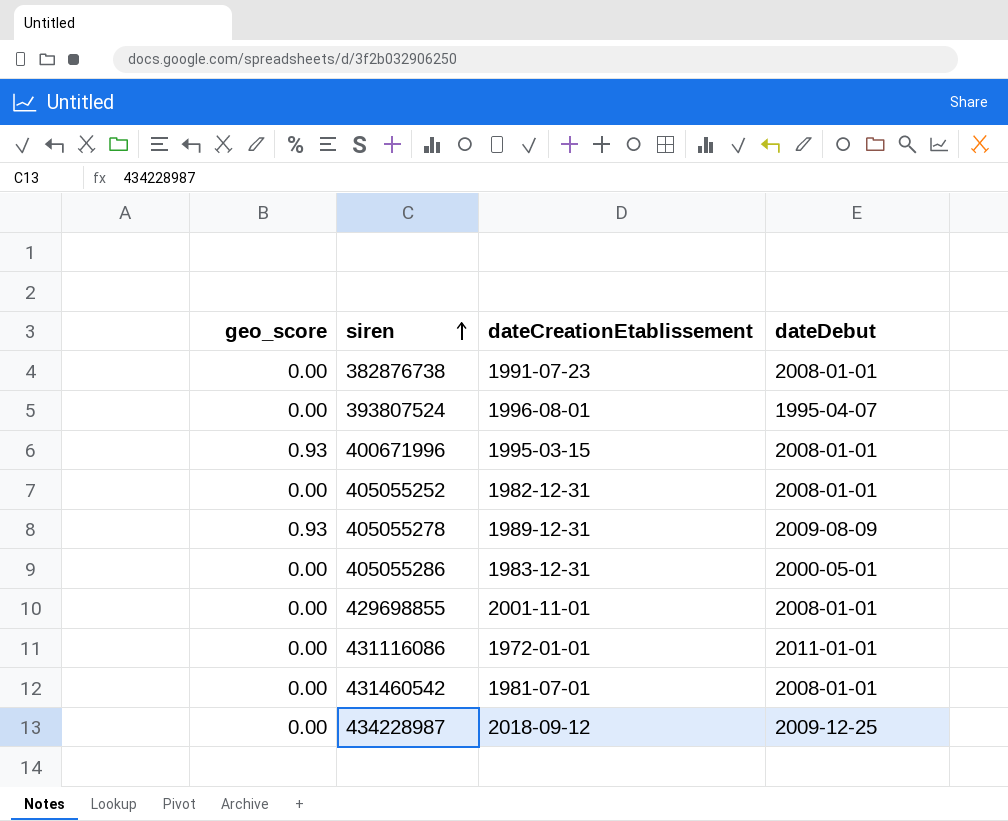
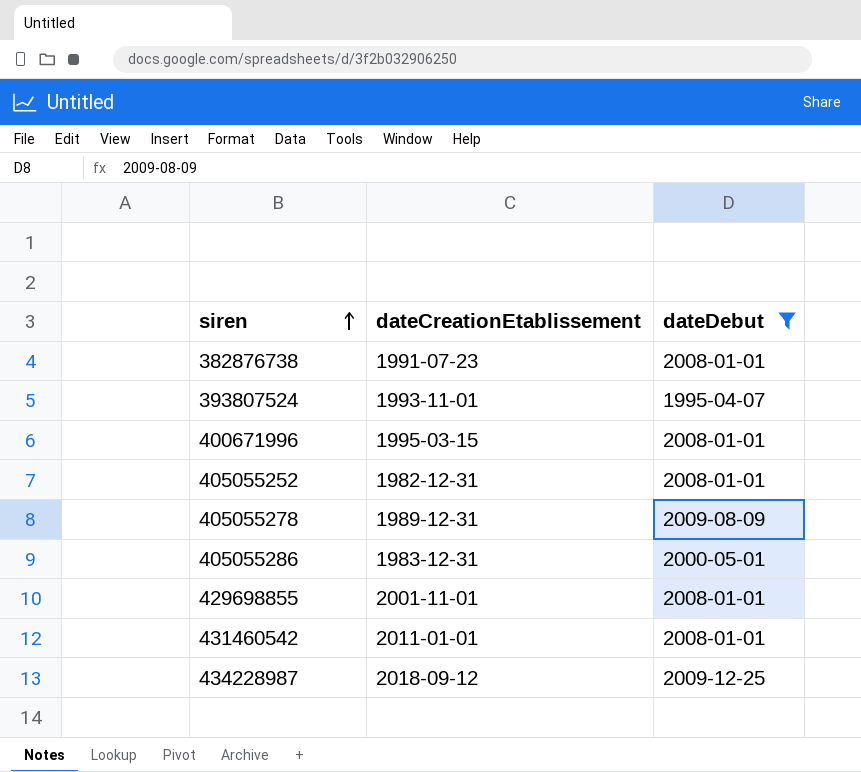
filter: none -> dateDebut != 2011-01-01
column geo_score | position: 1 -> none
393807524 | dateCreationEtablissement: 1996-08-01 -> 1993-11-01
431460542 | dateCreationEtablissement: 1981-07-01 -> 2011-01-01

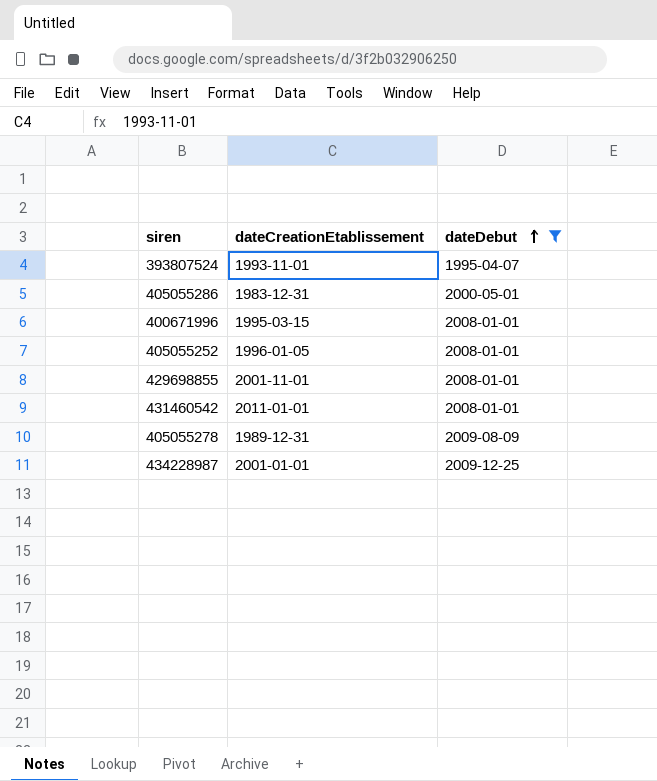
row order: siren ascending -> dateDebut ascending
row 382876738: 1991-07-23 | 2008-01-01 -> none
405055252 | dateCreationEtablissement: 1982-12-31 -> 1996-01-05
434228987 | dateCreationEtablissement: 2018-09-12 -> 2001-01-01

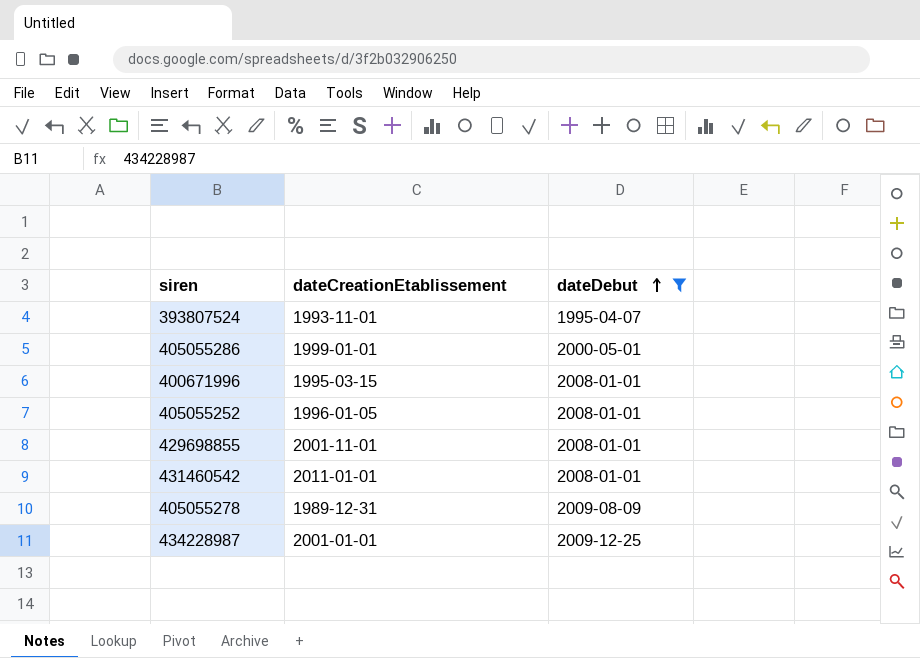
405055286 | dateCreationEtablissement: 1983-12-31 -> 1999-01-01

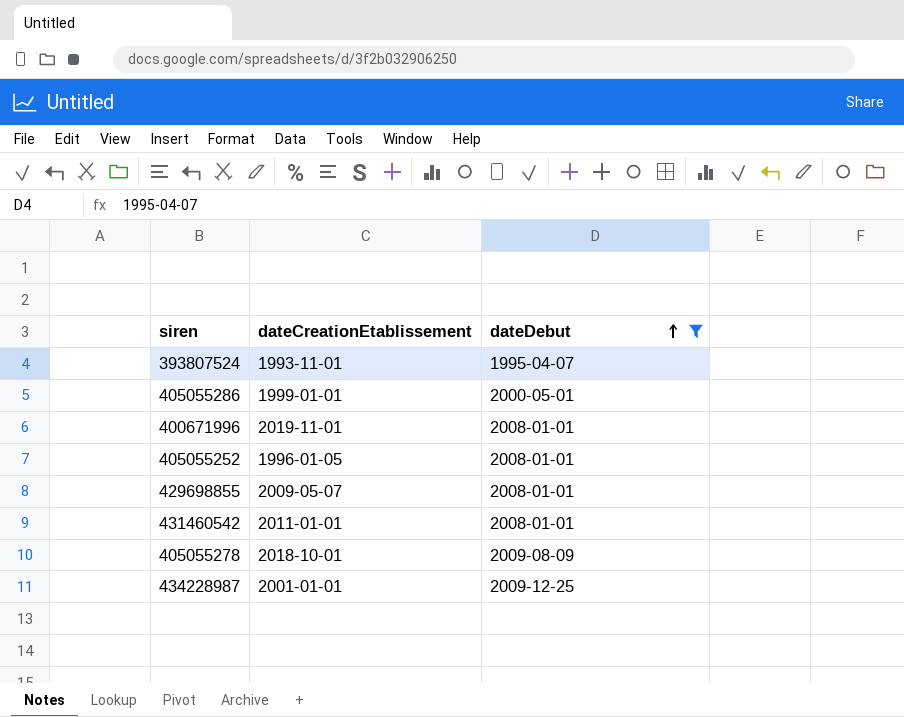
400671996 | dateCreationEtablissement: 1995-03-15 -> 2019-11-01
429698855 | dateCreationEtablissement: 2001-11-01 -> 2009-05-07
405055278 | dateCreationEtablissement: 1989-12-31 -> 2018-10-01

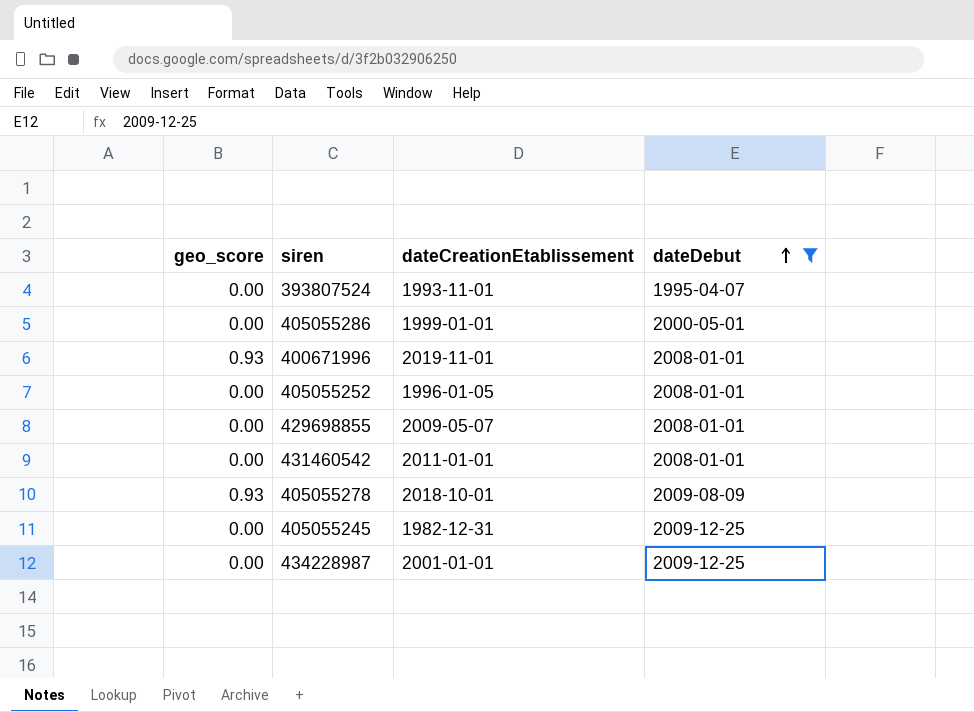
column geo_score | position: none -> 1
row 405055245: none -> 0.00 | 1982-12-31 | 2009-12-25

